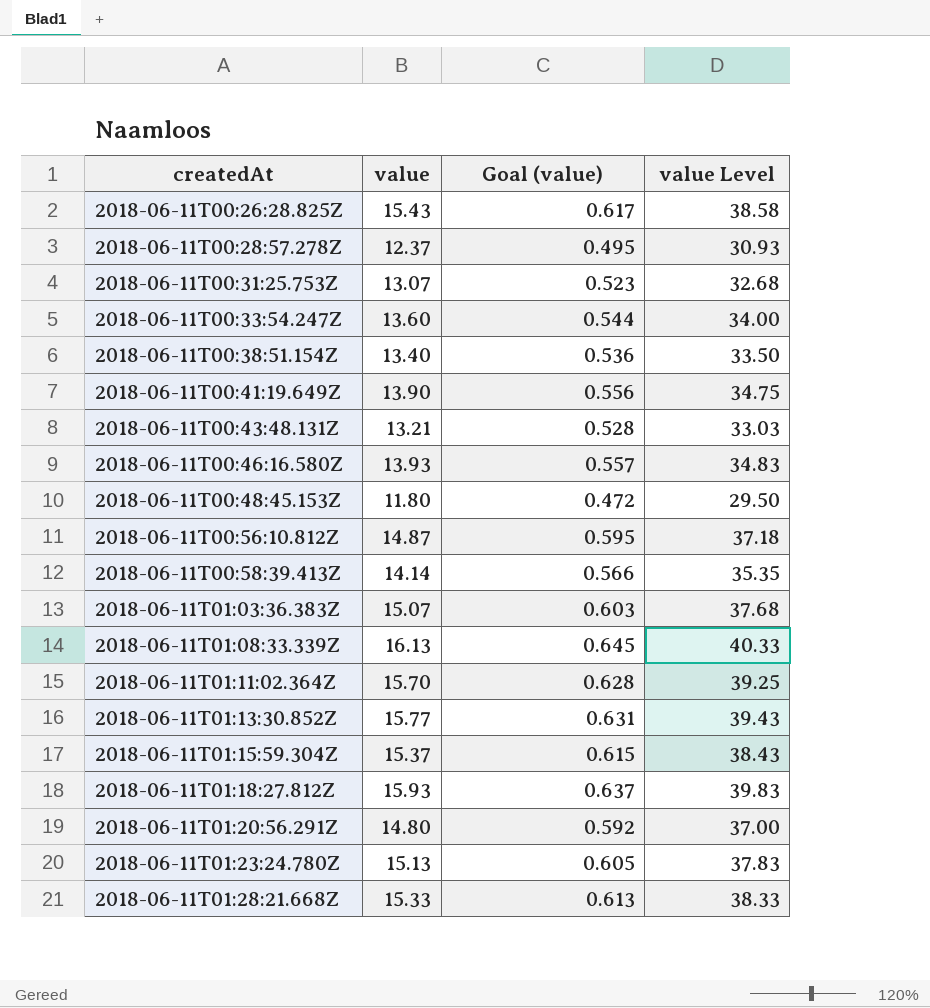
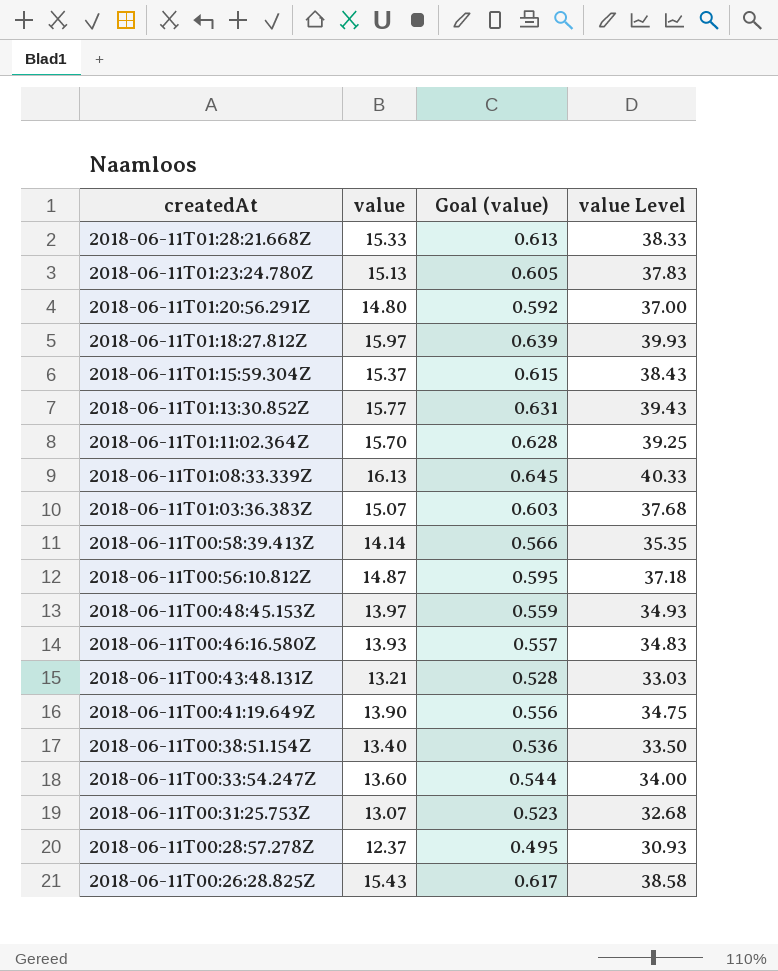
row order: createdAt ascending -> createdAt descending
2018-06-11T01:18:27.812Z | value: 15.93 -> 15.97
2018-06-11T01:18:27.812Z | Goal (value): 0.637 -> 0.639
2018-06-11T01:18:27.812Z | value Level: 39.83 -> 39.93
2018-06-11T00:48:45.153Z | value: 11.80 -> 13.97
2018-06-11T00:48:45.153Z | Goal (value): 0.472 -> 0.559
2018-06-11T00:48:45.153Z | value Level: 29.50 -> 34.93

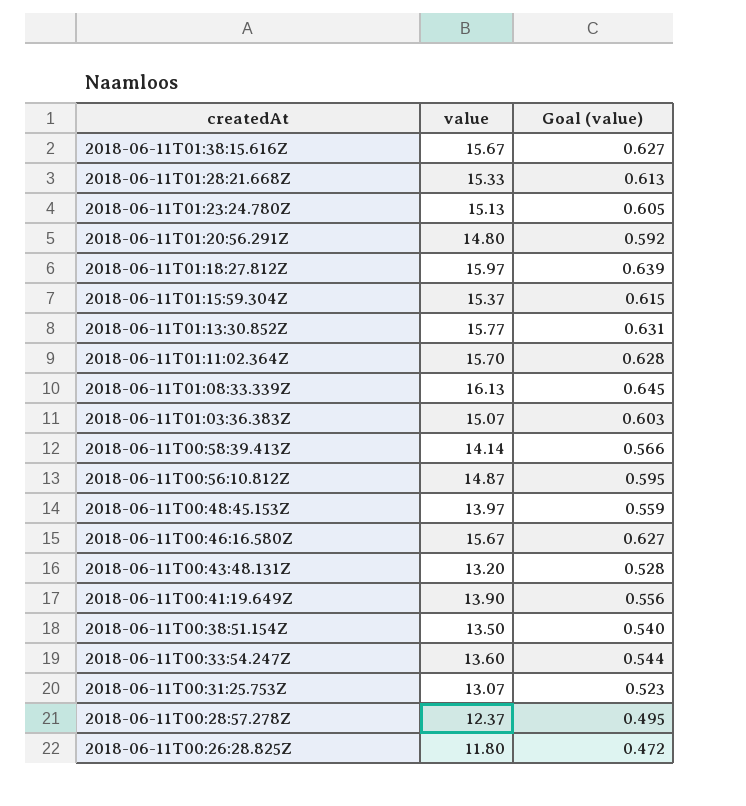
column value Level | formula: [value] * 2.5 -> none
row 2018-06-11T01:38:15.616Z: none -> 15.67 | 0.627
2018-06-11T00:46:16.580Z | value: 13.93 -> 15.67
2018-06-11T00:46:16.580Z | Goal (value): 0.557 -> 0.627
2018-06-11T00:43:48.131Z | value: 13.21 -> 13.20
2018-06-11T00:38:51.154Z | value: 13.40 -> 13.50
2018-06-11T00:38:51.154Z | Goal (value): 0.536 -> 0.540
2018-06-11T00:26:28.825Z | value: 15.43 -> 11.80
2018-06-11T00:26:28.825Z | Goal (value): 0.617 -> 0.472

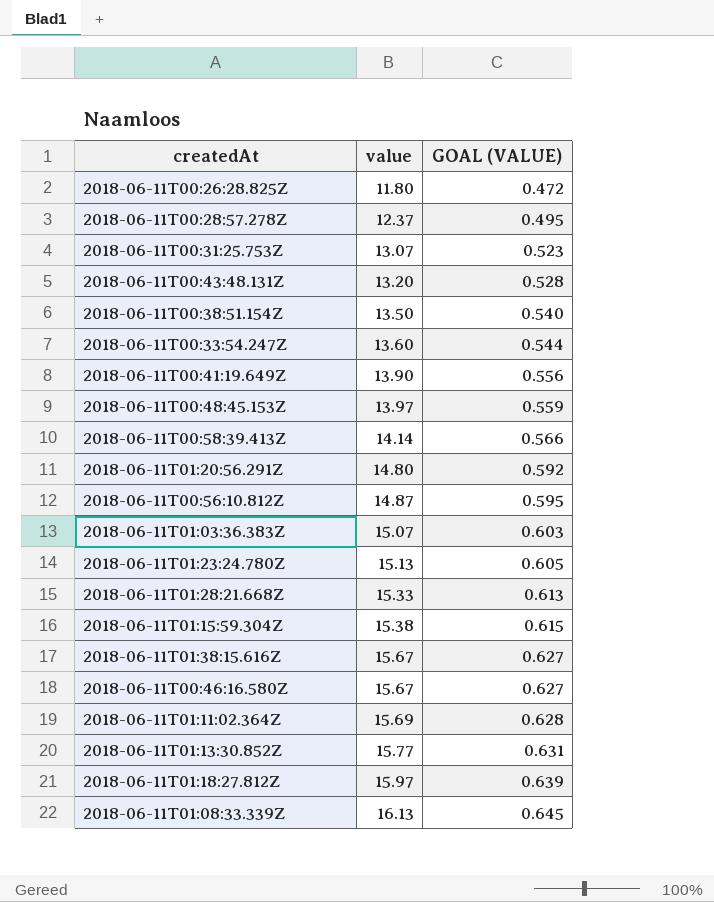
row order: createdAt descending -> value ascending
column name: Goal (value) -> GOAL (VALUE)
2018-06-11T01:15:59.304Z | value: 15.37 -> 15.38
2018-06-11T01:11:02.364Z | value: 15.70 -> 15.69

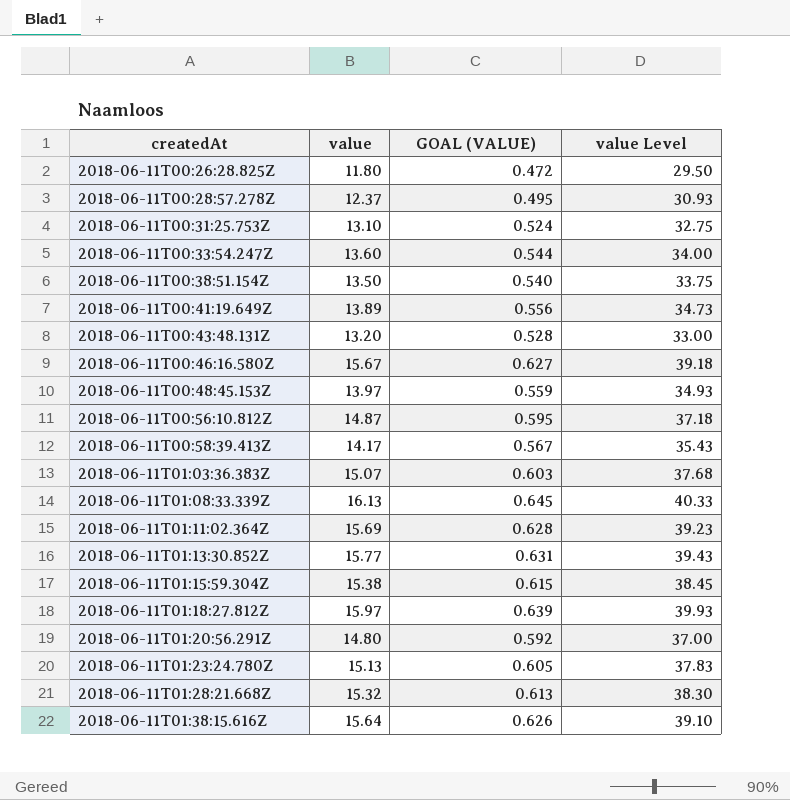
row order: value ascending -> createdAt ascending
column value Level | formula: none -> [value] * 2.5
2018-06-11T00:31:25.753Z | value: 13.07 -> 13.10
2018-06-11T00:31:25.753Z | GOAL (VALUE): 0.523 -> 0.524
2018-06-11T00:41:19.649Z | value: 13.90 -> 13.89
2018-06-11T00:58:39.413Z | value: 14.14 -> 14.17
2018-06-11T00:58:39.413Z | GOAL (VALUE): 0.566 -> 0.567
2018-06-11T01:28:21.668Z | value: 15.33 -> 15.32
2018-06-11T01:38:15.616Z | value: 15.67 -> 15.64
2018-06-11T01:38:15.616Z | GOAL (VALUE): 0.627 -> 0.626

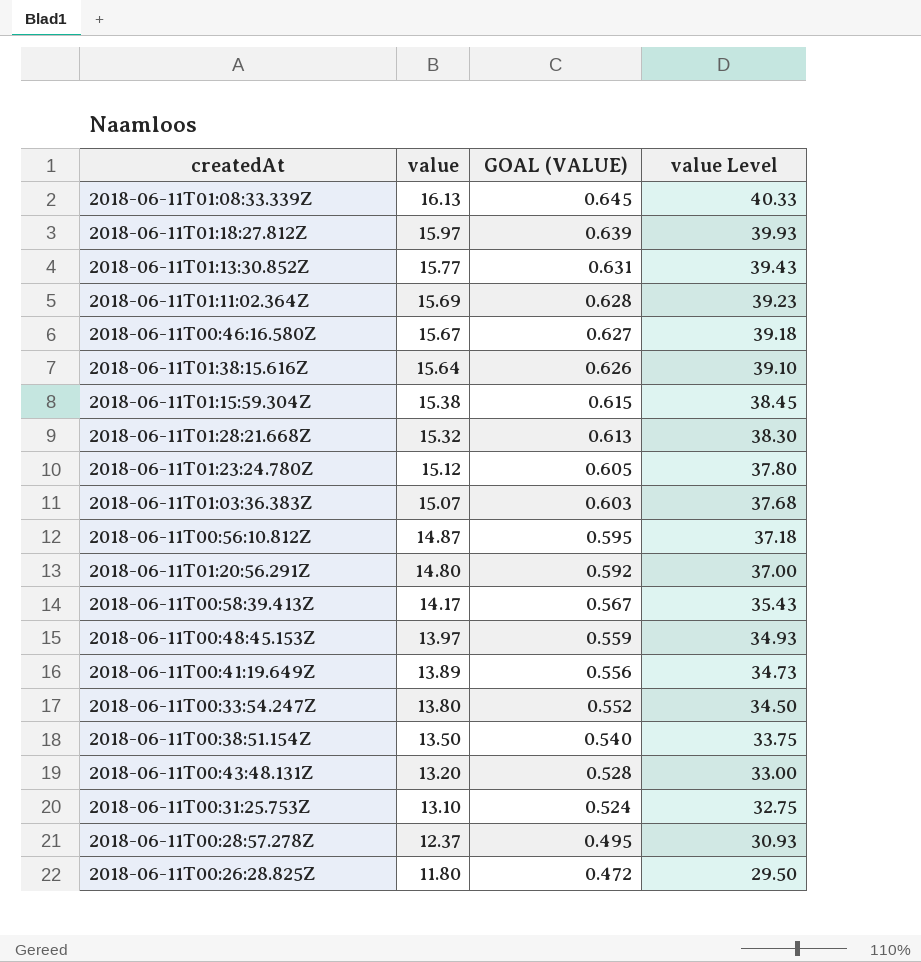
row order: createdAt ascending -> value descending
2018-06-11T01:23:24.780Z | value: 15.13 -> 15.12
2018-06-11T01:23:24.780Z | value Level: 37.83 -> 37.80
2018-06-11T00:33:54.247Z | value: 13.60 -> 13.80
2018-06-11T00:33:54.247Z | GOAL (VALUE): 0.544 -> 0.552
2018-06-11T00:33:54.247Z | value Level: 34.00 -> 34.50

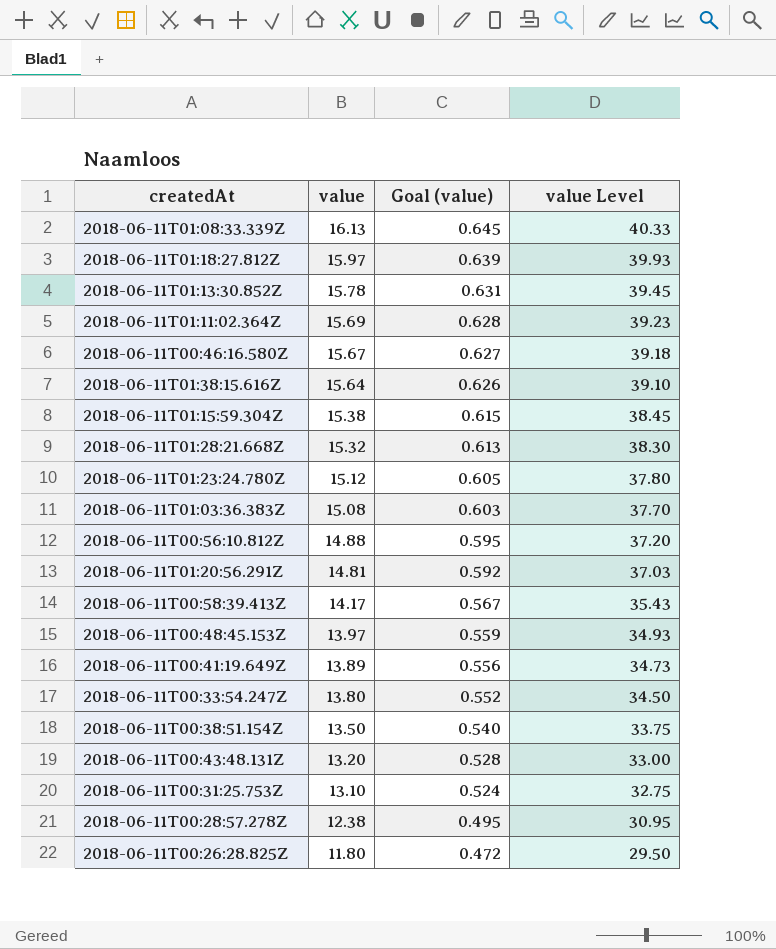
column name: GOAL (VALUE) -> Goal (value)
2018-06-11T01:13:30.852Z | value: 15.77 -> 15.78
2018-06-11T01:13:30.852Z | value Level: 39.43 -> 39.45
2018-06-11T01:03:36.383Z | value: 15.07 -> 15.08
2018-06-11T01:03:36.383Z | value Level: 37.68 -> 37.70
2018-06-11T00:56:10.812Z | value: 14.87 -> 14.88
2018-06-11T00:56:10.812Z | value Level: 37.18 -> 37.20
2018-06-11T01:20:56.291Z | value: 14.80 -> 14.81
2018-06-11T01:20:56.291Z | value Level: 37.00 -> 37.03
2018-06-11T00:28:57.278Z | value: 12.37 -> 12.38
2018-06-11T00:28:57.278Z | value Level: 30.93 -> 30.95

